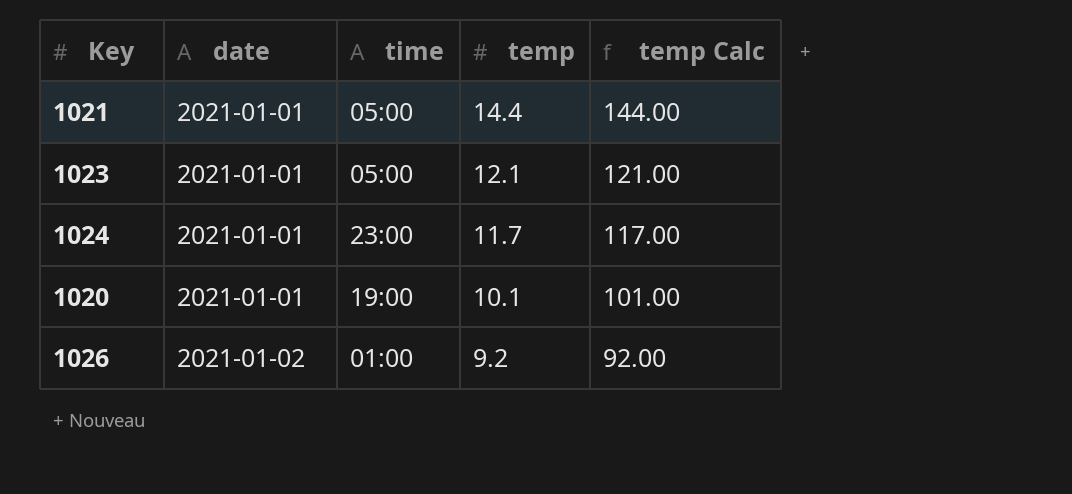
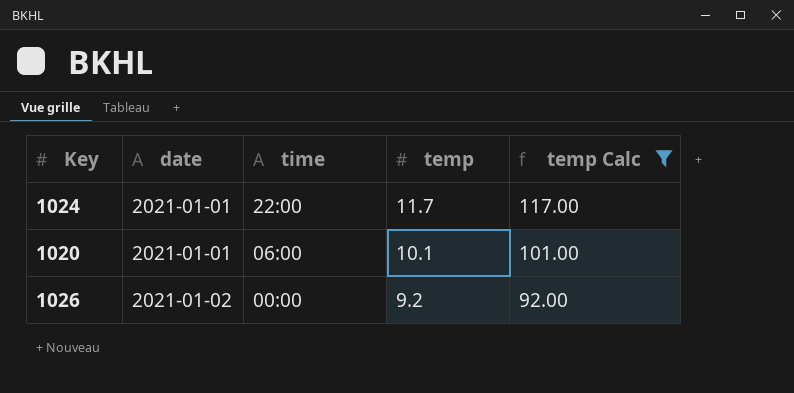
filter: none -> temp Calc <= 117.00
1024 | time: 23:00 -> 22:00
1020 | time: 19:00 -> 06:00
1026 | time: 01:00 -> 00:00

